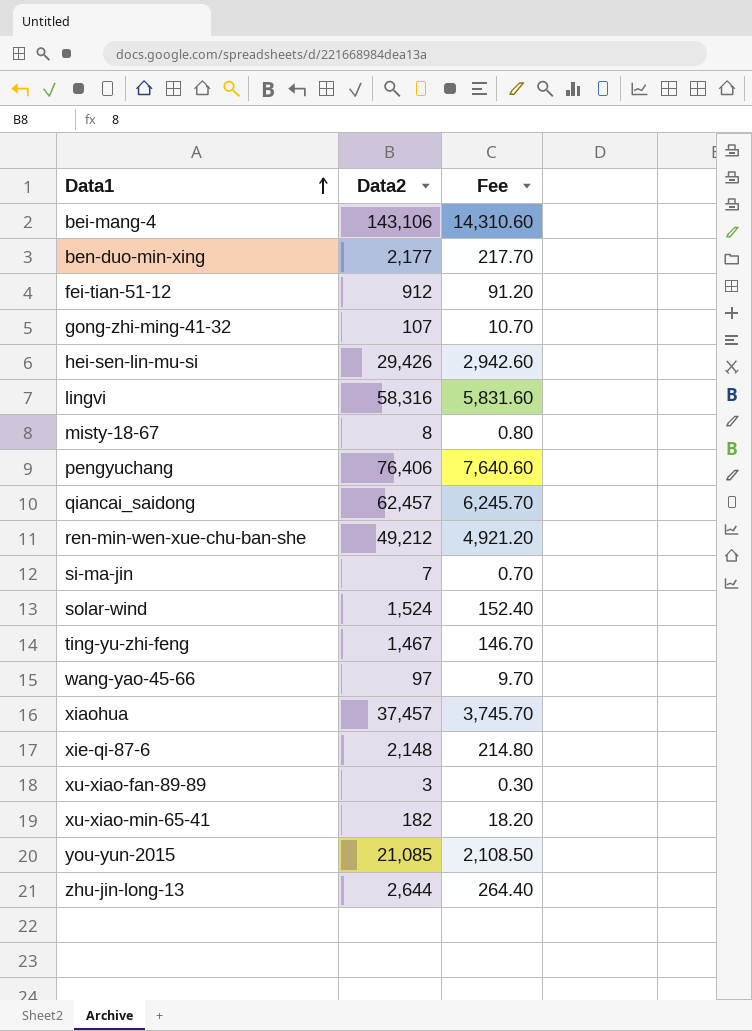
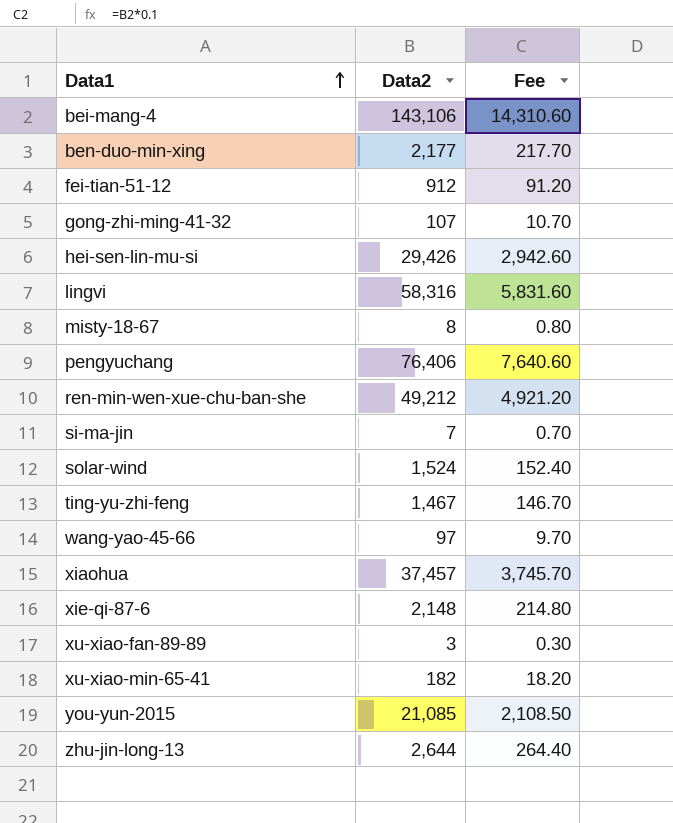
row qiancai_saidong: 62,457 | 6,245.70 -> none

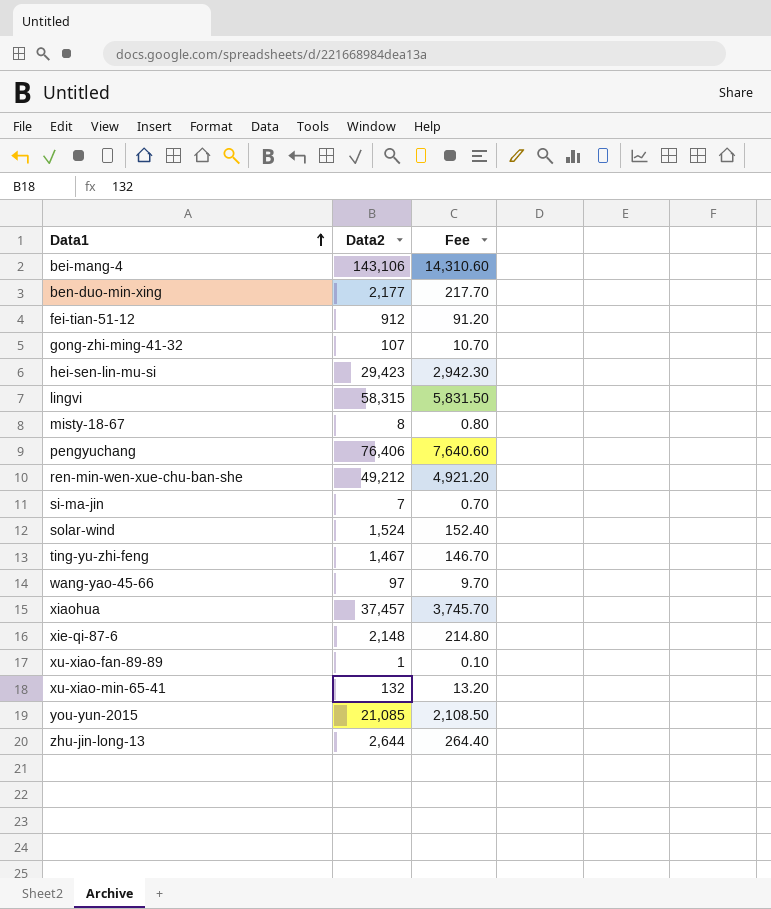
hei-sen-lin-mu-si | Data2: 29,426 -> 29,423
hei-sen-lin-mu-si | Fee: 2,942.60 -> 2,942.30
lingvi | Data2: 58,316 -> 58,315
lingvi | Fee: 5,831.60 -> 5,831.50
xu-xiao-fan-89-89 | Data2: 3 -> 1
xu-xiao-fan-89-89 | Fee: 0.30 -> 0.10
xu-xiao-min-65-41 | Data2: 182 -> 132
xu-xiao-min-65-41 | Fee: 18.20 -> 13.20

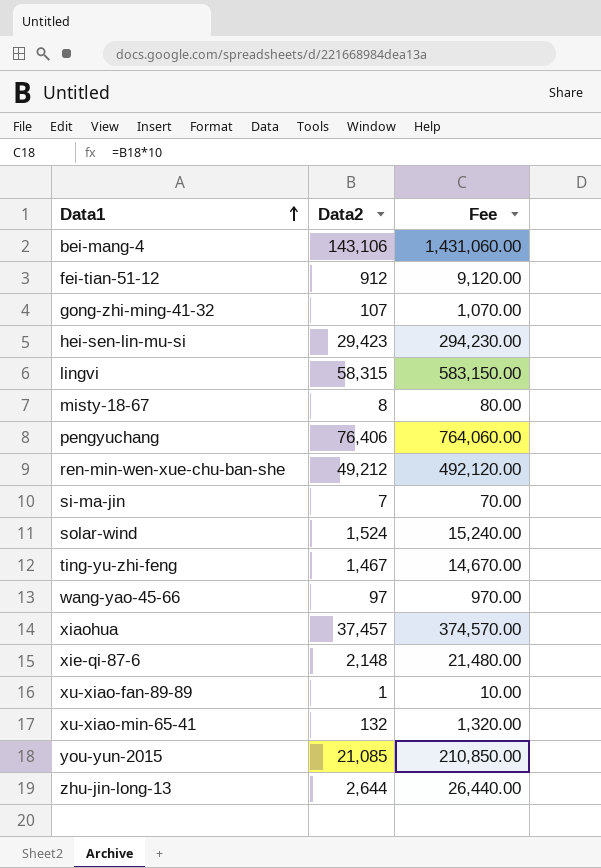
column Fee | formula: [Data2] * 0.1 -> [Data2] * 10
row ben-duo-min-xing: 2,177 | 217.70 -> none

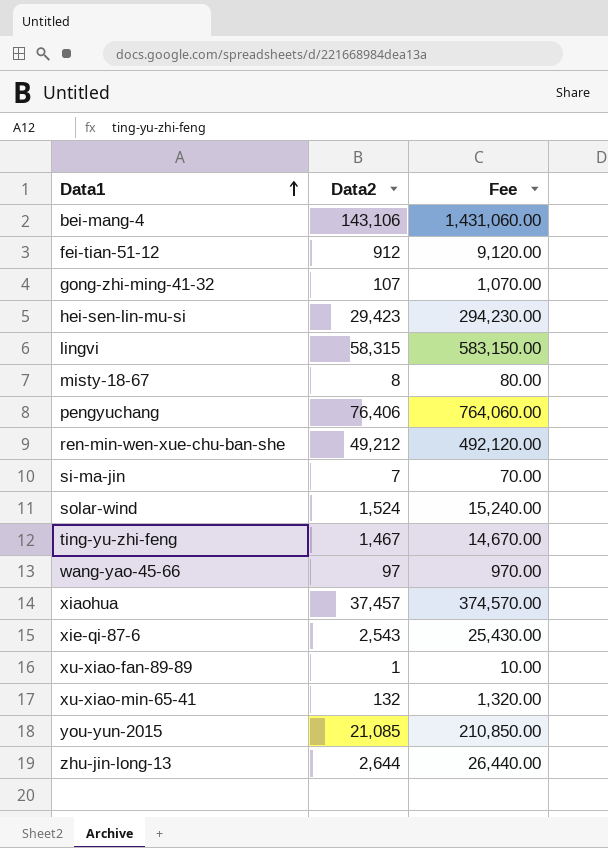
xie-qi-87-6 | Data2: 2,148 -> 2,543
xie-qi-87-6 | Fee: 21,480.00 -> 25,430.00

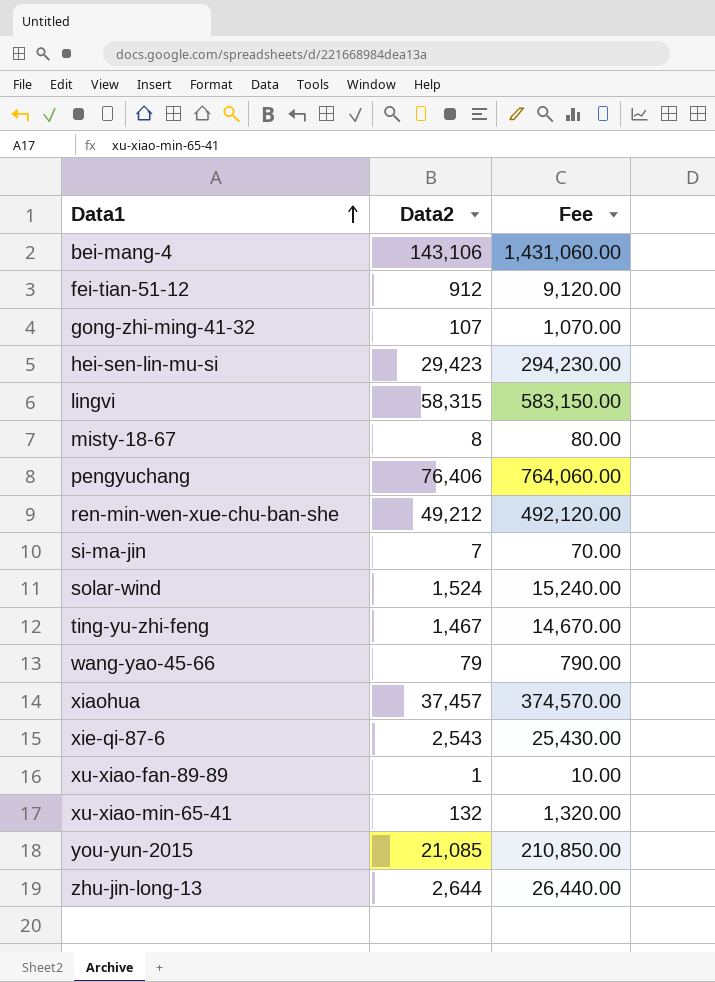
wang-yao-45-66 | Data2: 97 -> 79
wang-yao-45-66 | Fee: 970.00 -> 790.00

